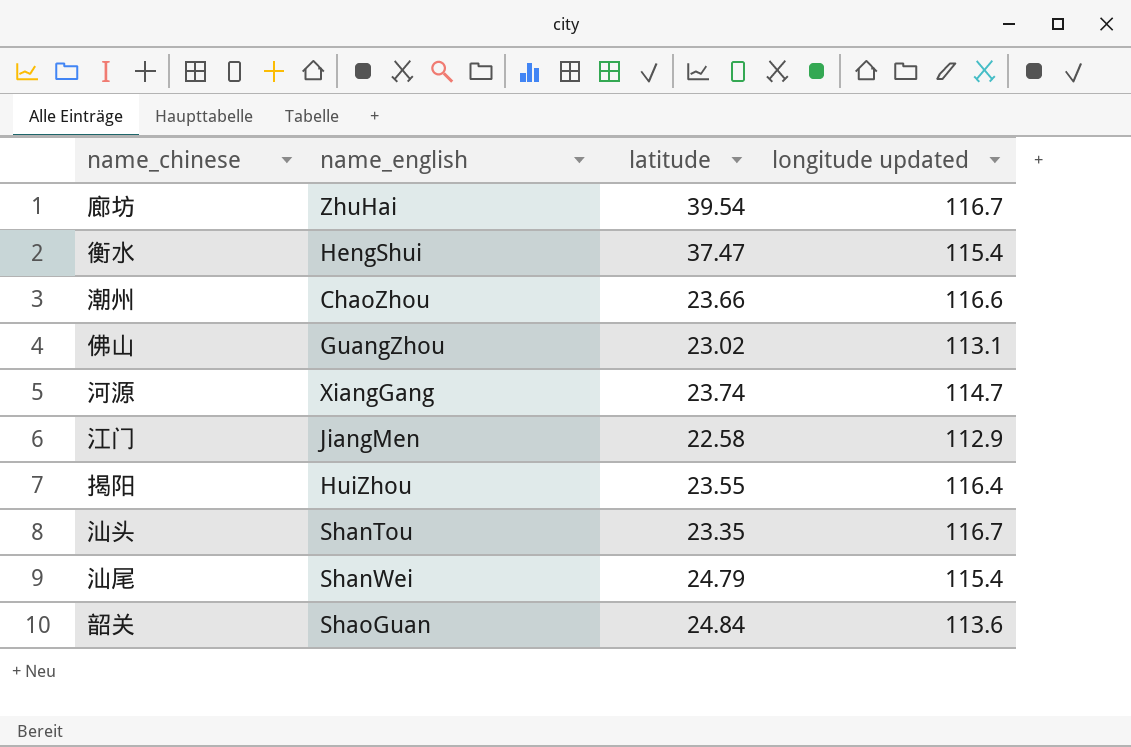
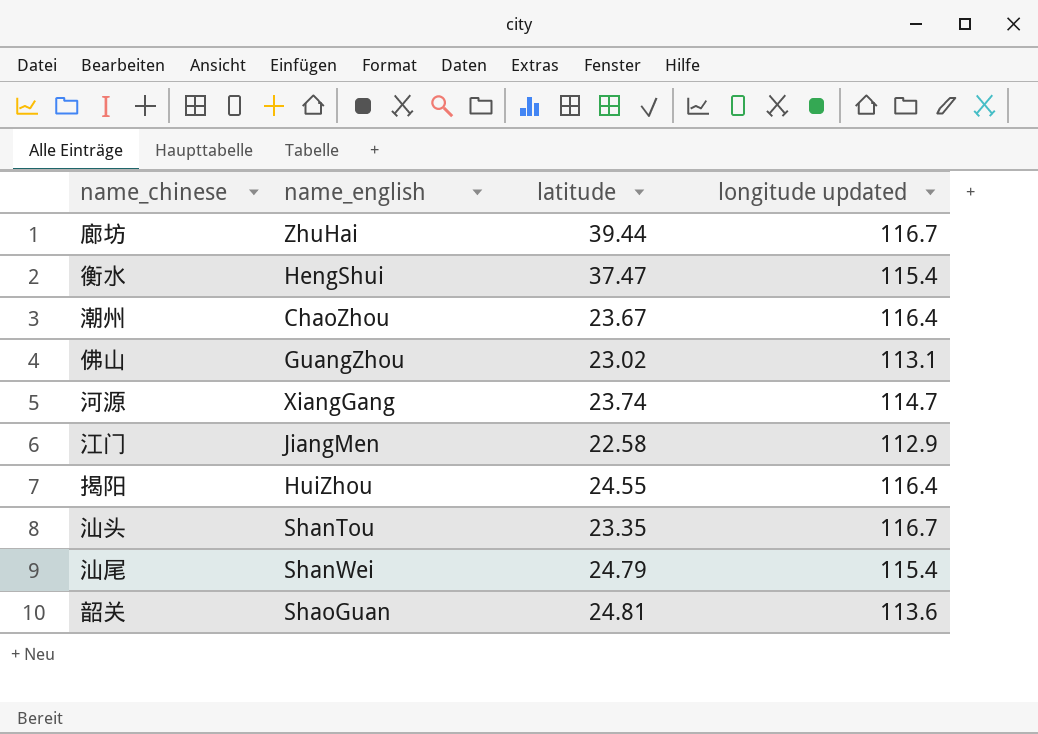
廊坊 | latitude: 39.54 -> 39.44
潮州 | latitude: 23.66 -> 23.67
潮州 | longitude updated: 116.6 -> 116.4
揭阳 | latitude: 23.55 -> 24.55
韶关 | latitude: 24.84 -> 24.81

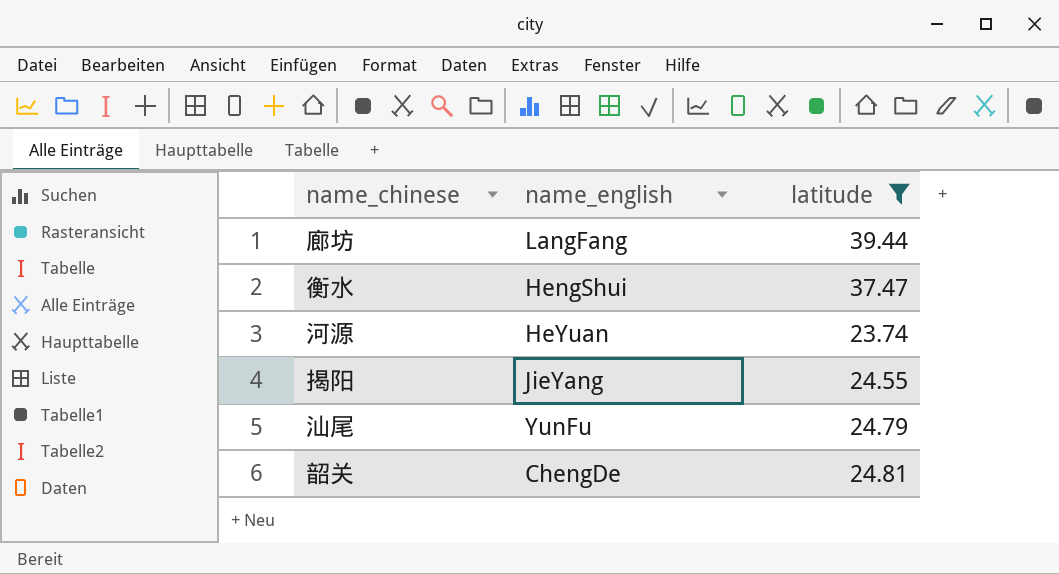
filter: none -> latitude >= 23.74
column longitude updated | position: 4 -> none
廊坊 | name_english: ZhuHai -> LangFang
河源 | name_english: XiangGang -> HeYuan
揭阳 | name_english: HuiZhou -> JieYang
汕尾 | name_english: ShanWei -> YunFu
韶关 | name_english: ShaoGuan -> ChengDe

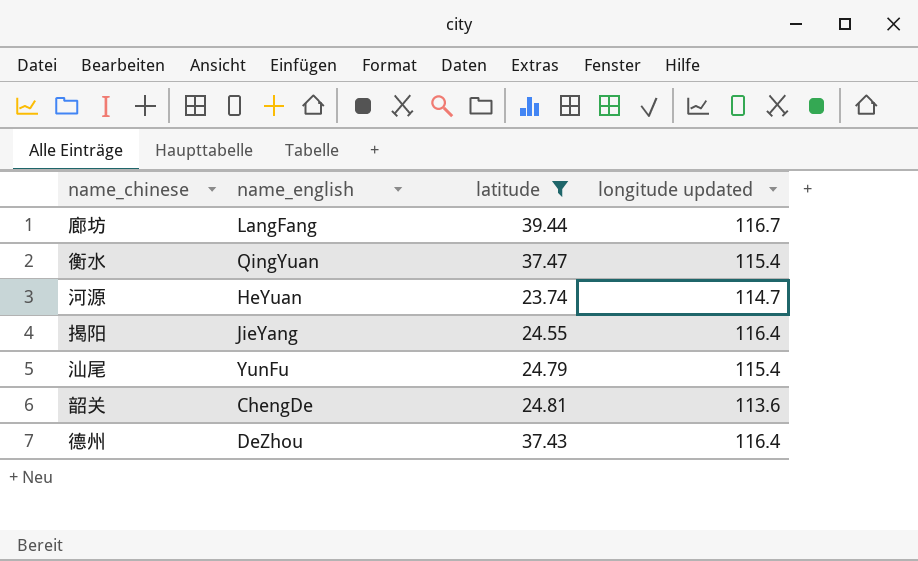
column longitude updated | position: none -> 4
衡水 | name_english: HengShui -> QingYuan
row 德州: none -> DeZhou | 37.43 | 116.4

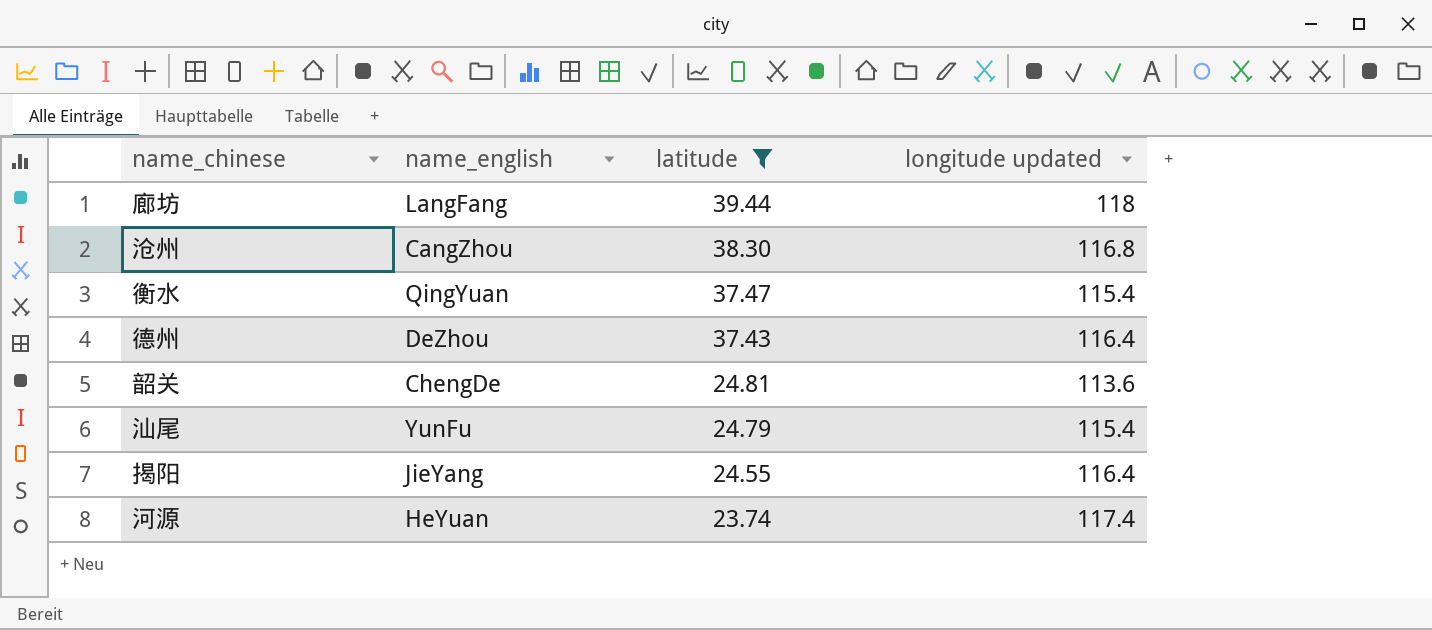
row order: none -> latitude descending
廊坊 | longitude updated: 116.7 -> 118
row 沧州: none -> CangZhou | 38.30 | 116.8
河源 | longitude updated: 114.7 -> 117.4

